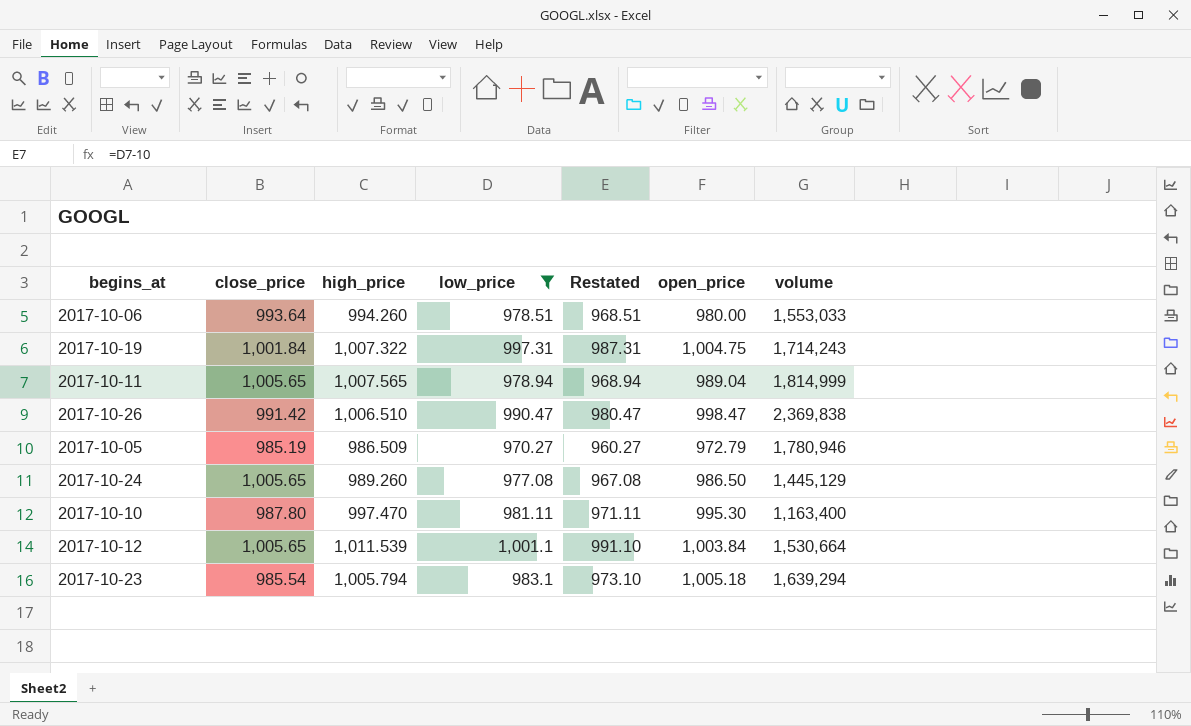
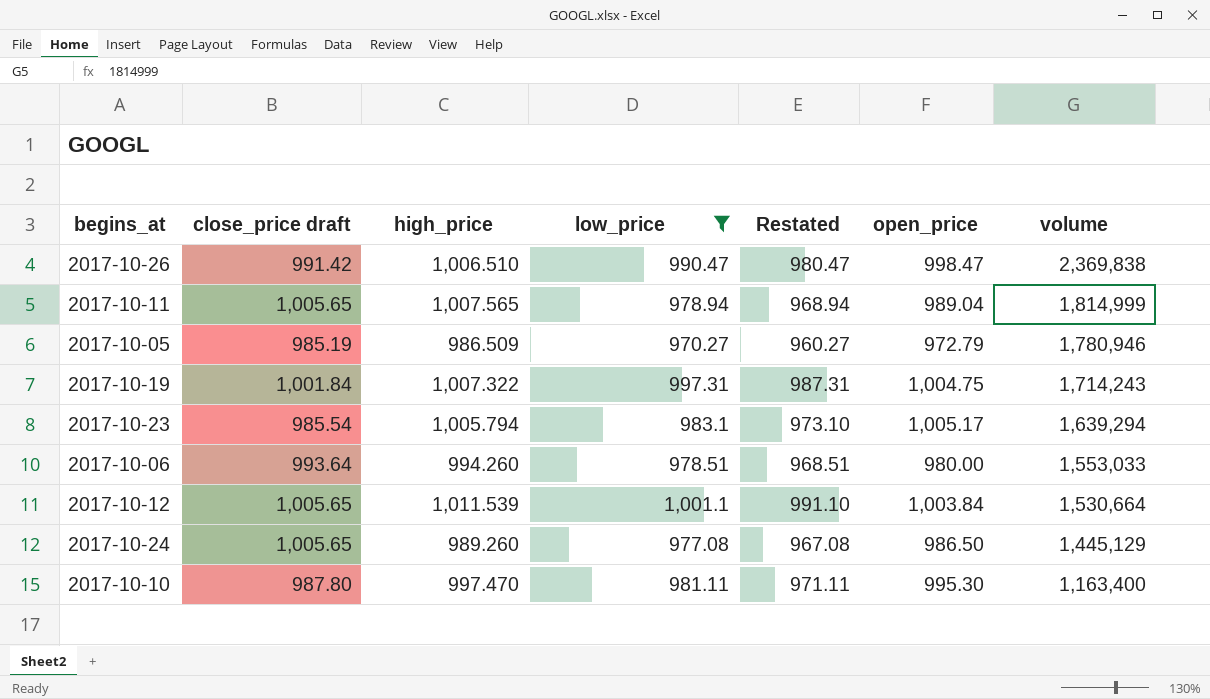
row order: none -> volume descending
column name: close_price -> close_price draft
2017-10-23 | open_price: 1,005.18 -> 1,005.17

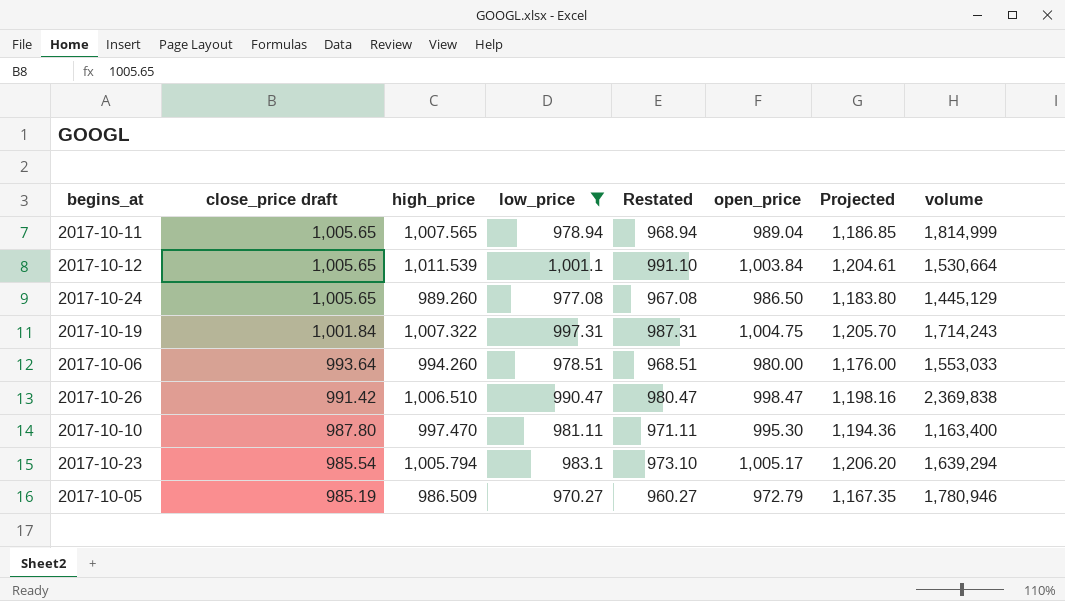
row order: volume descending -> close_price draft descending
column Projected | formula: none -> [open_price] * 1.2

